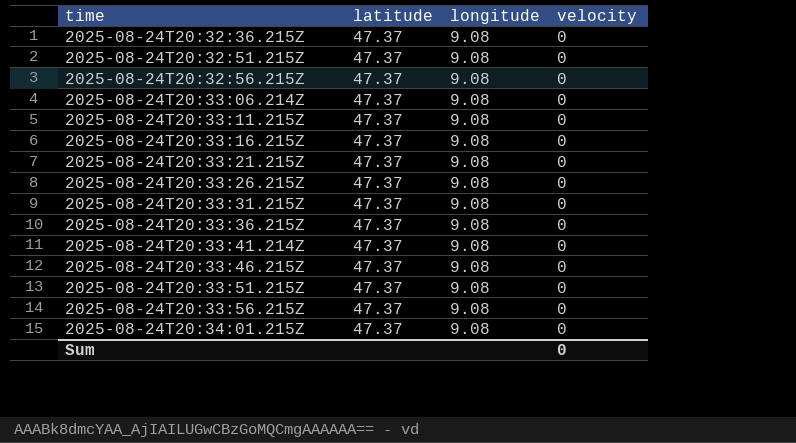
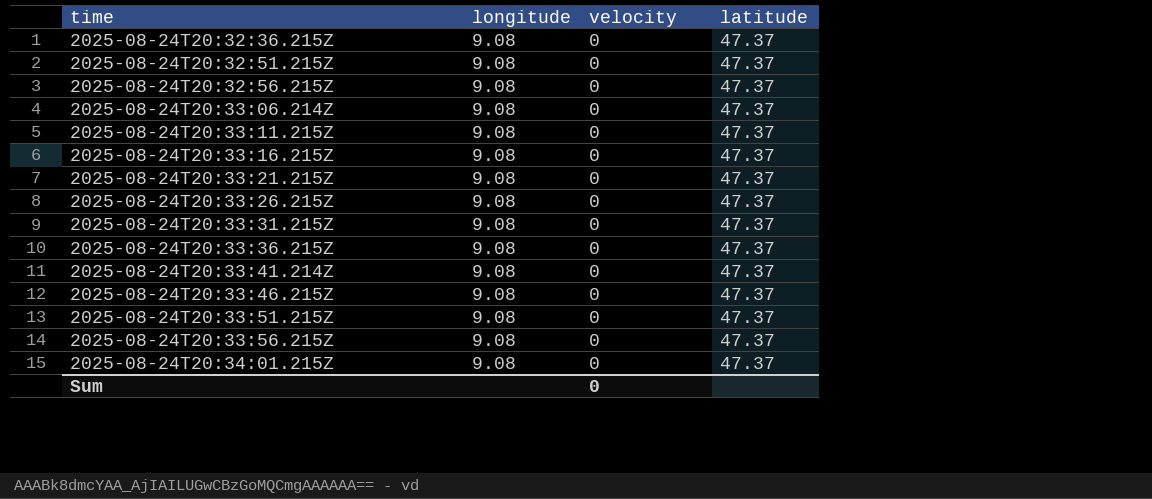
column latitude | position: 2 -> 4

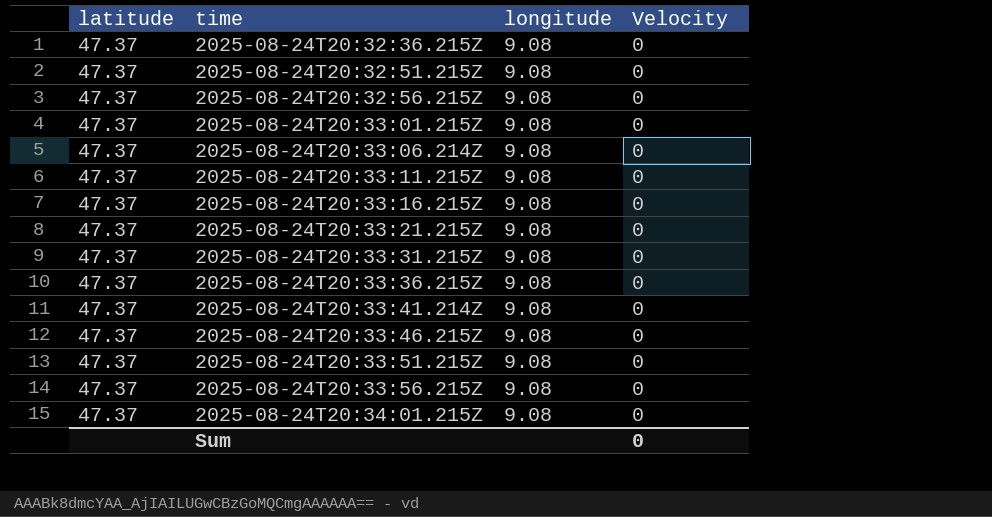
column latitude | position: 4 -> 1
column name: velocity -> Velocity
row 2025-08-24T20:33:26.215Z: 9.08 | 0 | 47.37 -> none
row 2025-08-24T20:33:01.215Z: none -> 47.37 | 9.08 | 0

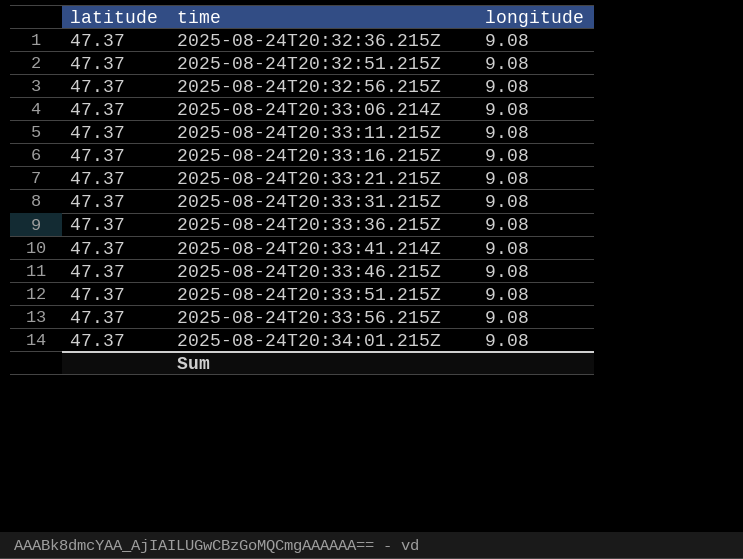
column Velocity | position: 4 -> none
row 2025-08-24T20:33:01.215Z: 47.37 | 9.08 | 0 -> none

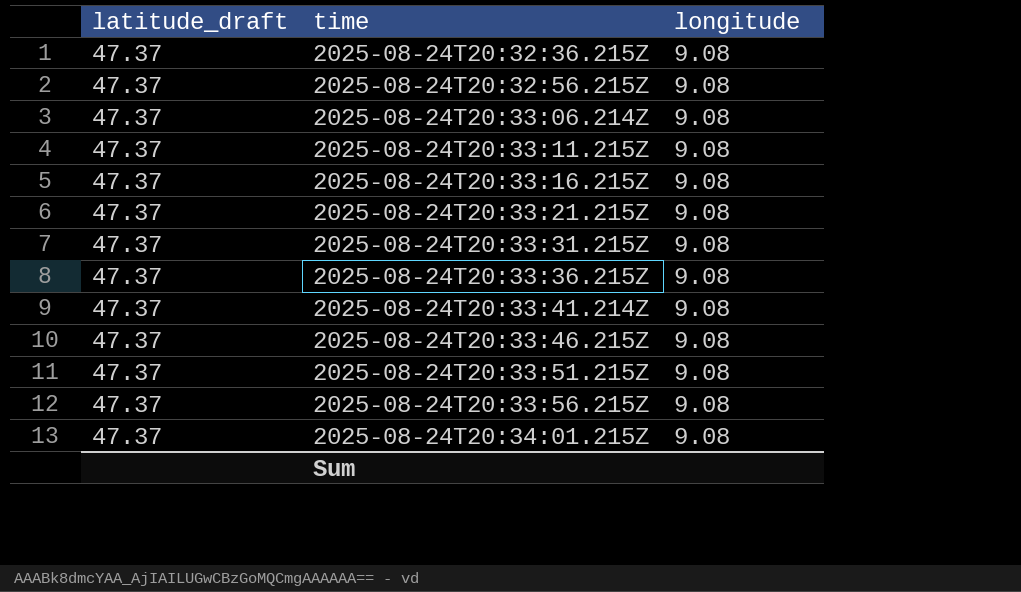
column name: latitude -> latitude_draft
row 2025-08-24T20:32:51.215Z: 47.37 | 9.08 -> none

